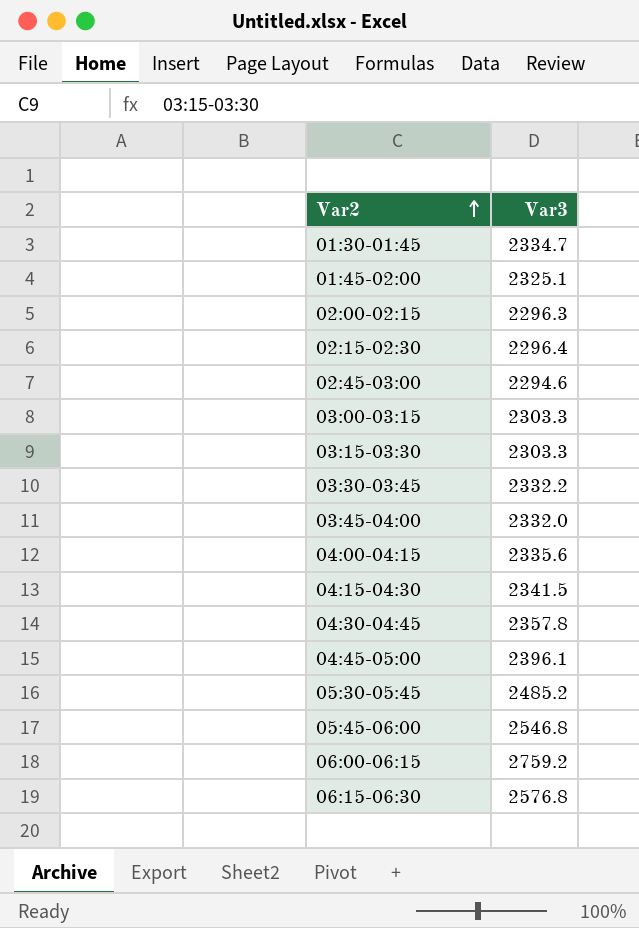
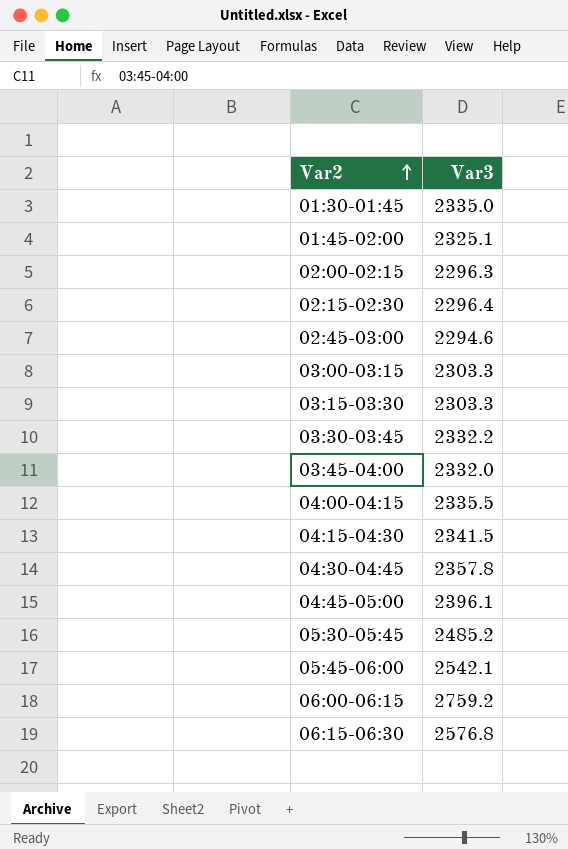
01:30-01:45 | Var3: 2334.7 -> 2335.0
04:00-04:15 | Var3: 2335.6 -> 2335.5
05:45-06:00 | Var3: 2546.8 -> 2542.1

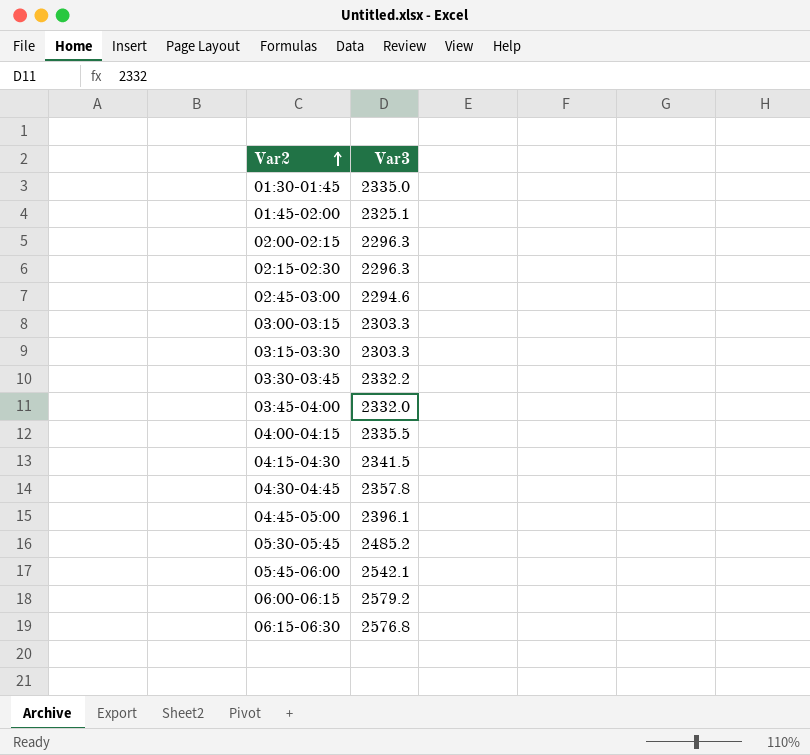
02:15-02:30 | Var3: 2296.4 -> 2296.3
06:00-06:15 | Var3: 2759.2 -> 2579.2

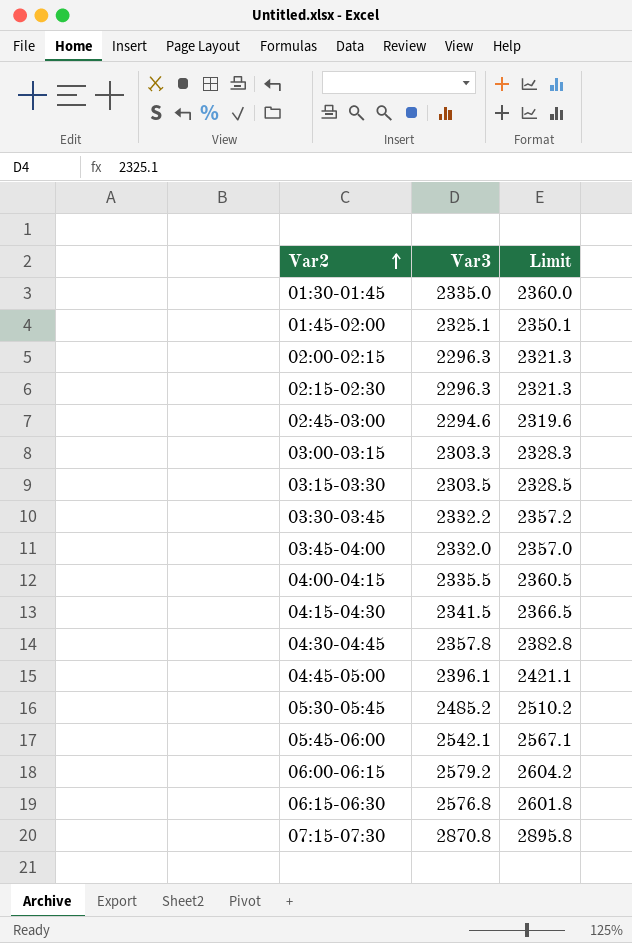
column Limit | formula: none -> [Var3] + 25
03:15-03:30 | Var3: 2303.3 -> 2303.5
row 07:15-07:30: none -> 2870.8 | 2895.8

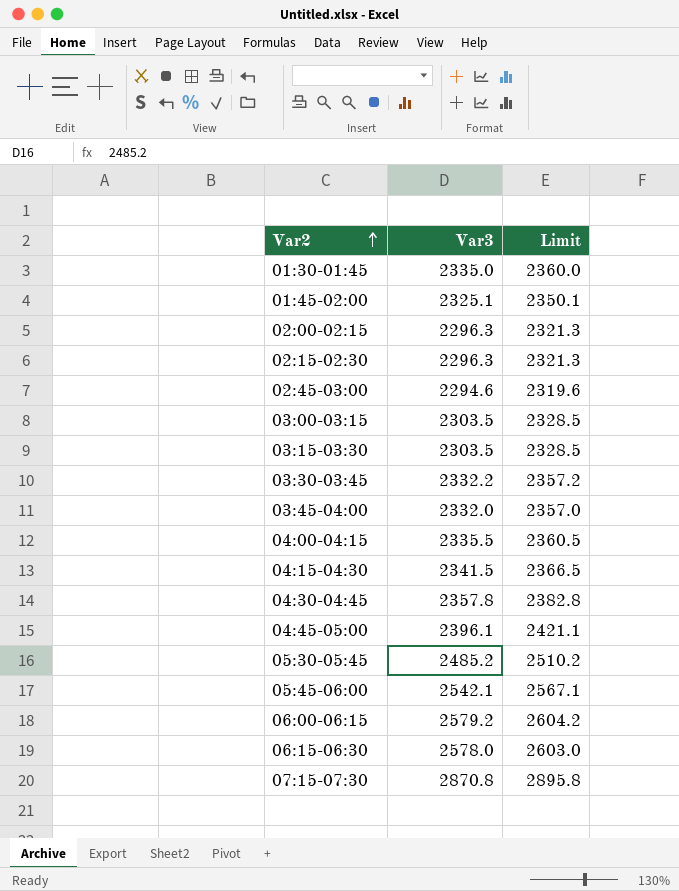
03:00-03:15 | Var3: 2303.3 -> 2303.5
03:00-03:15 | Limit: 2328.3 -> 2328.5
06:15-06:30 | Var3: 2576.8 -> 2578.0
06:15-06:30 | Limit: 2601.8 -> 2603.0

